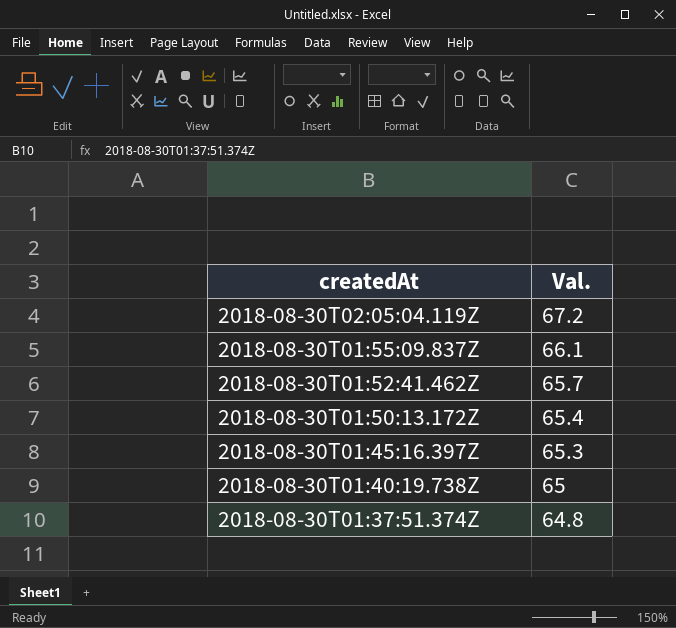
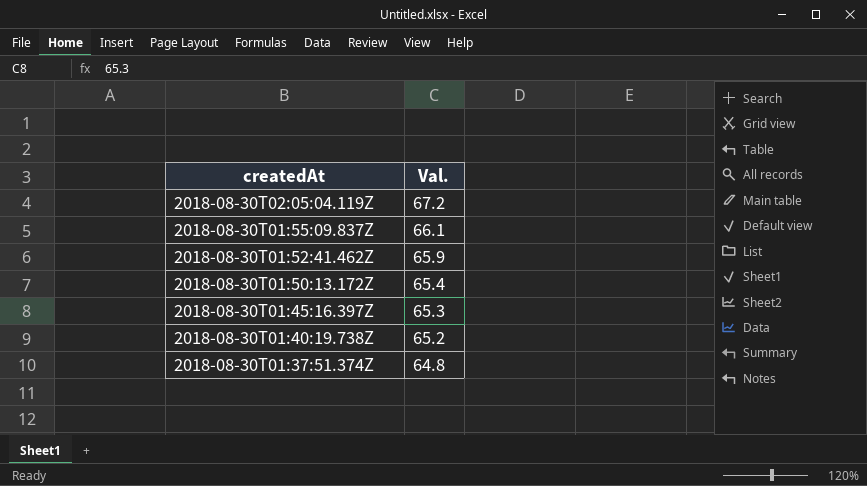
2018-08-30T01:52:41.462Z | Val.: 65.7 -> 65.9
2018-08-30T01:40:19.738Z | Val.: 65 -> 65.2

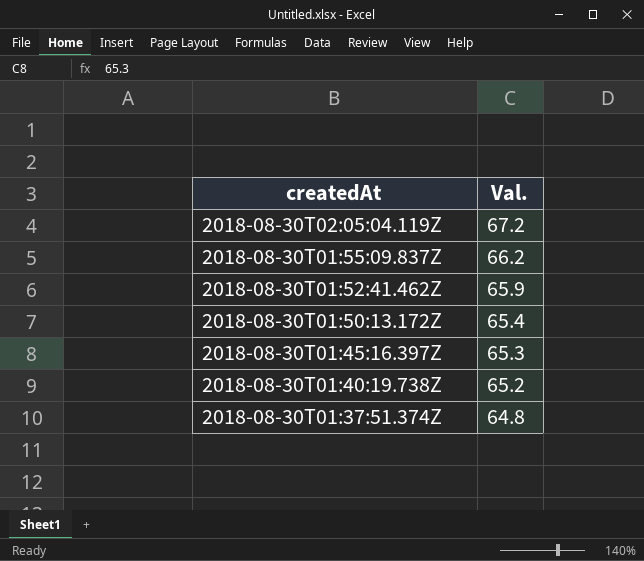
2018-08-30T01:55:09.837Z | Val.: 66.1 -> 66.2

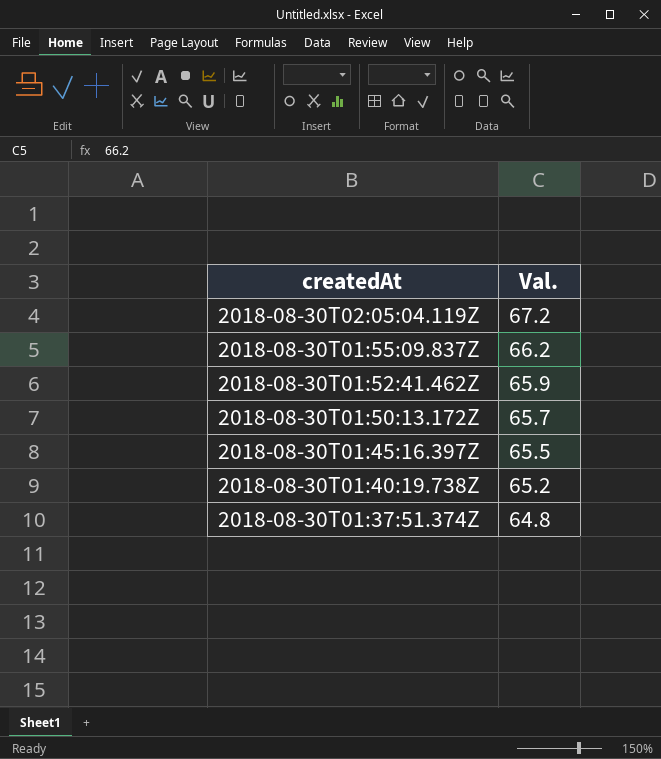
2018-08-30T01:50:13.172Z | Val.: 65.4 -> 65.7
2018-08-30T01:45:16.397Z | Val.: 65.3 -> 65.5

